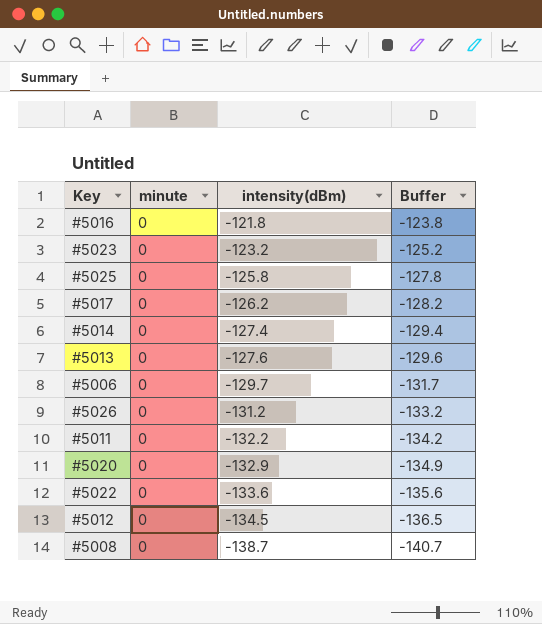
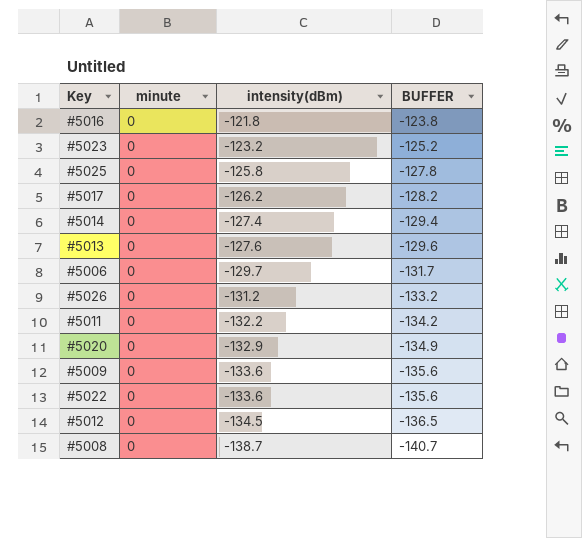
column name: Buffer -> BUFFER
row #5009: none -> 0 | -133.6 | -135.6

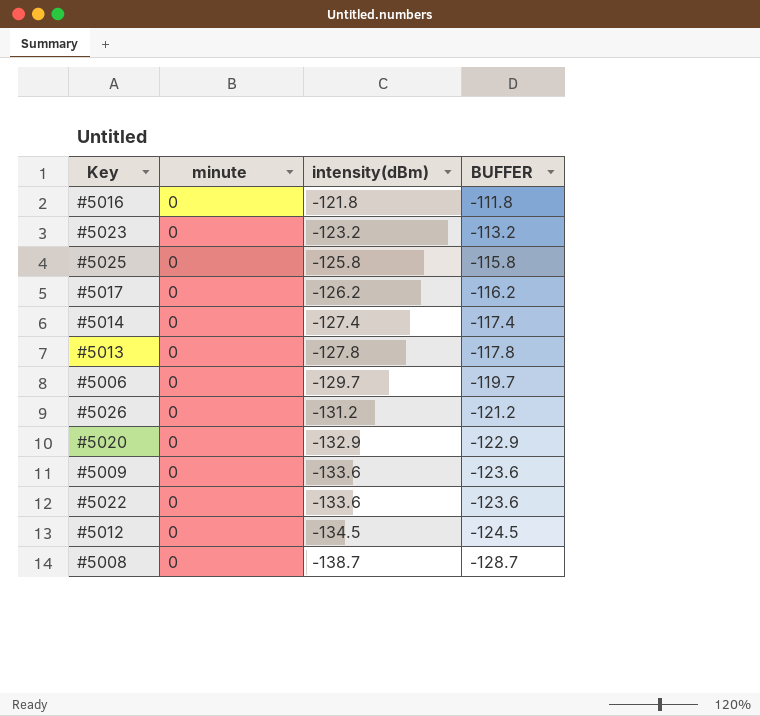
column BUFFER | formula: [intensity(dBm)] - 2 -> [intensity(dBm)] + 10
row #5011: 0 | -132.2 | -134.2 -> none
#5013 | intensity(dBm): -127.6 -> -127.8

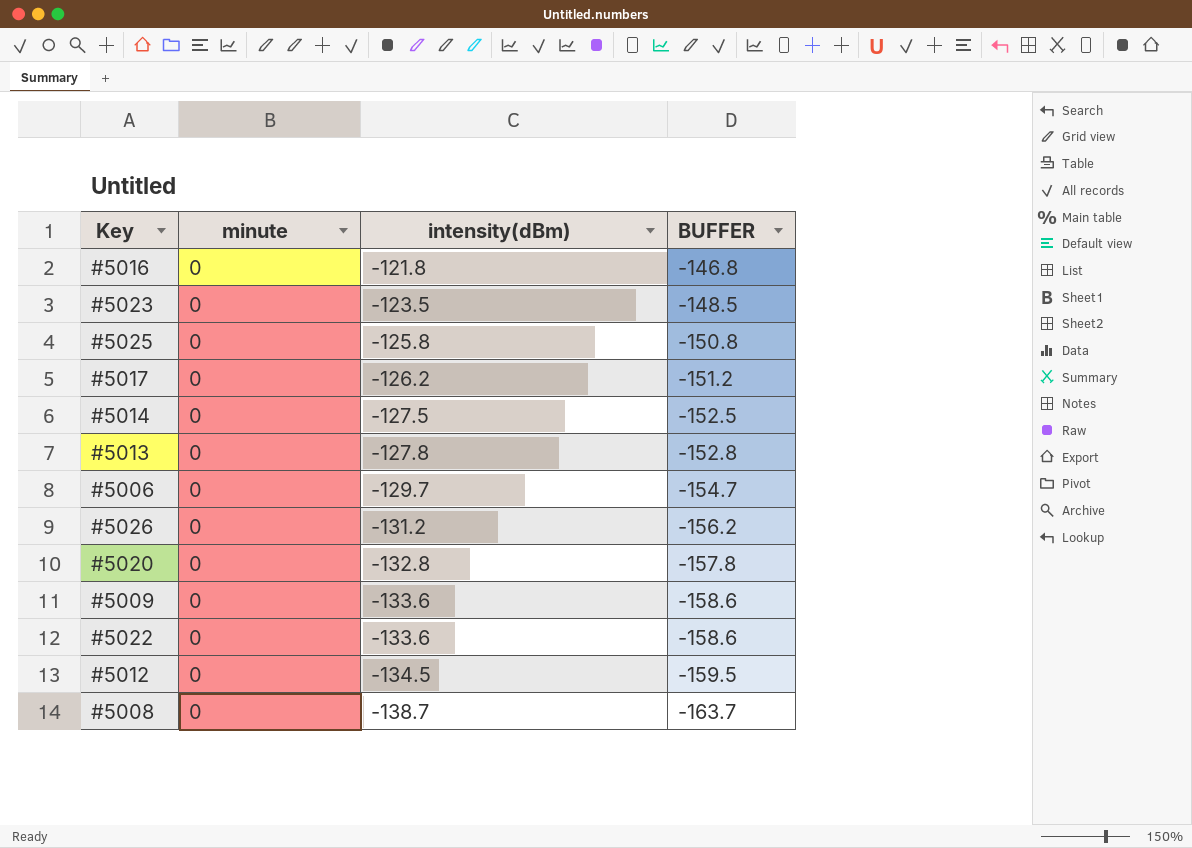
column BUFFER | formula: [intensity(dBm)] + 10 -> [intensity(dBm)] - 25
#5023 | intensity(dBm): -123.2 -> -123.5
#5014 | intensity(dBm): -127.4 -> -127.5
#5020 | intensity(dBm): -132.9 -> -132.8

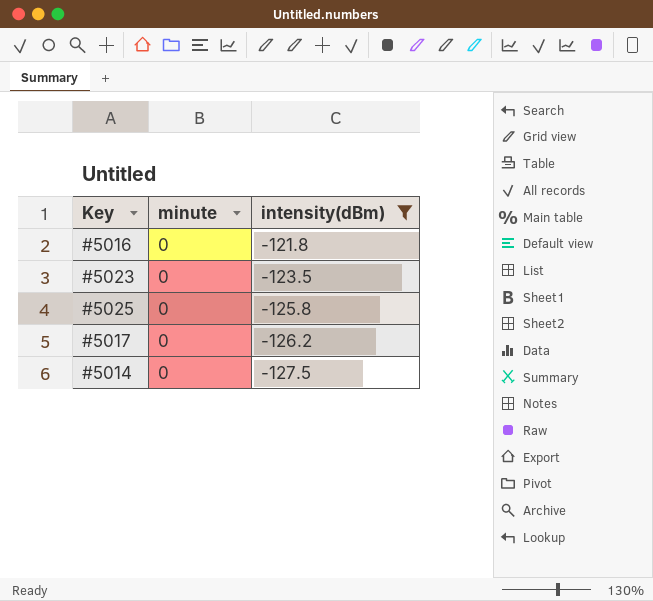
filter: none -> intensity(dBm) >= -127.5
column BUFFER | formula: [intensity(dBm)] - 25 -> none

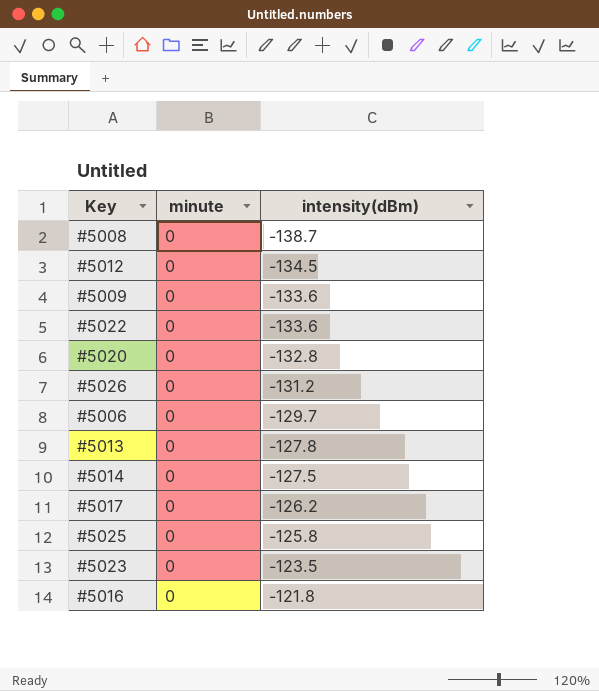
filter: intensity(dBm) >= -127.5 -> none
row order: intensity(dBm) descending -> intensity(dBm) ascending

